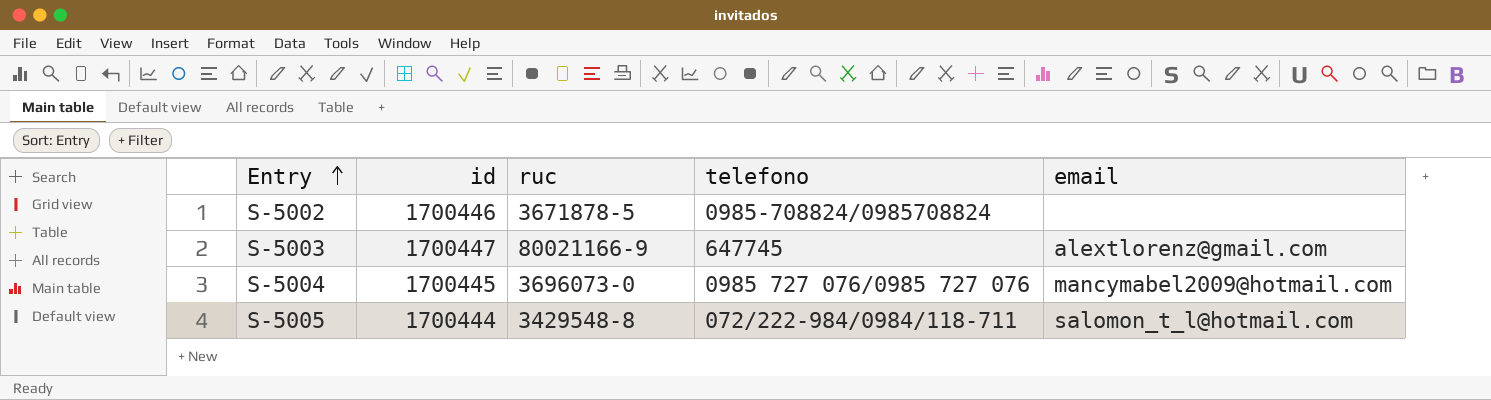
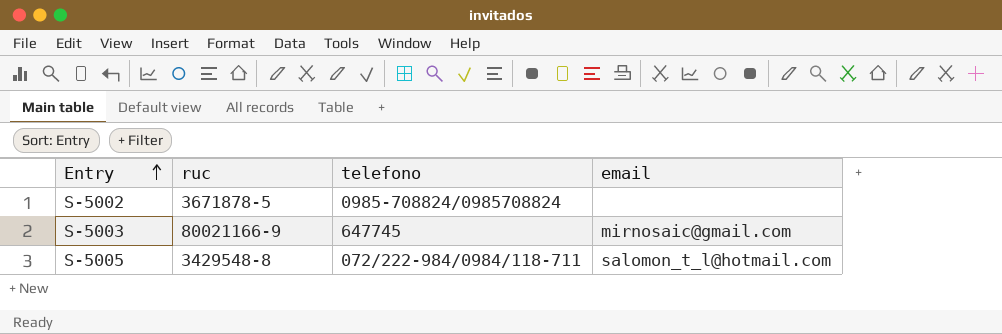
column id | position: 2 -> none
row S-5004: 1700445 | 3696073-0 | 0985 727 076/0985 727 076 | mancymabel2009@hotmail.com -> none
S-5003 | email: alextlorenz@gmail.com -> mirnosaic@gmail.com

